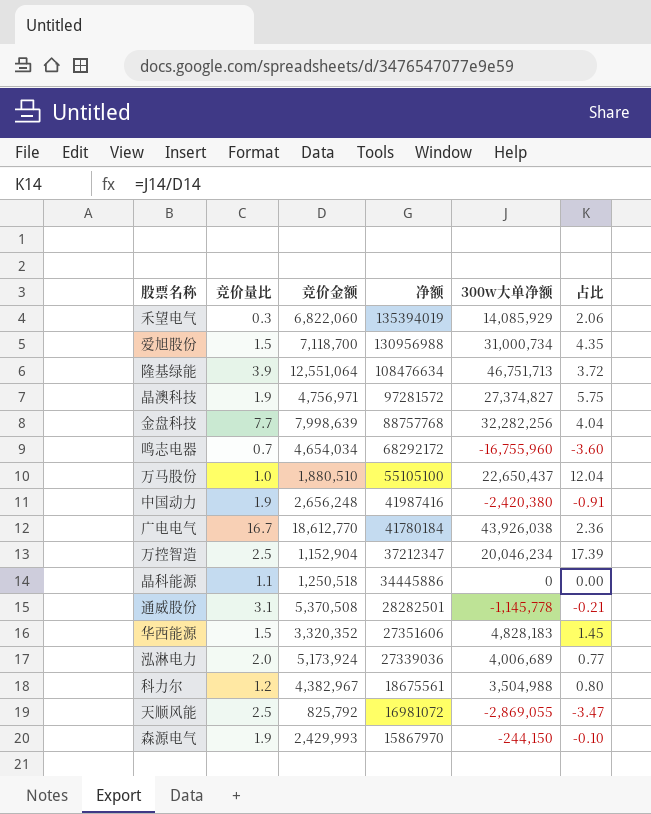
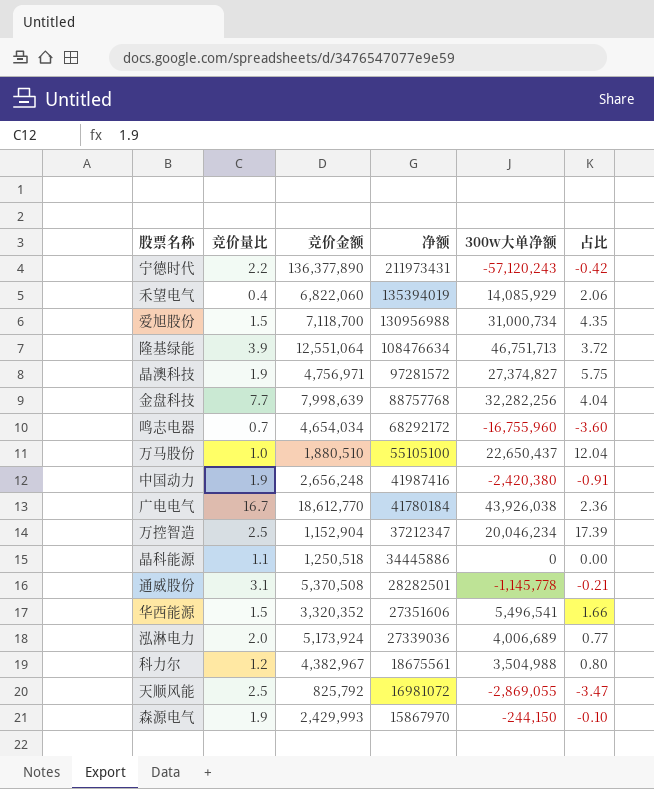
row 宁德时代: none -> 2.2 | 136,377,890 | 211973431 | -57,120,243 | -0.42
禾望电气 | 竞价量比: 0.3 -> 0.4
华西能源 | 300w大单净额: 4,828,183 -> 5,496,541
华西能源 | 占比: 1.45 -> 1.66

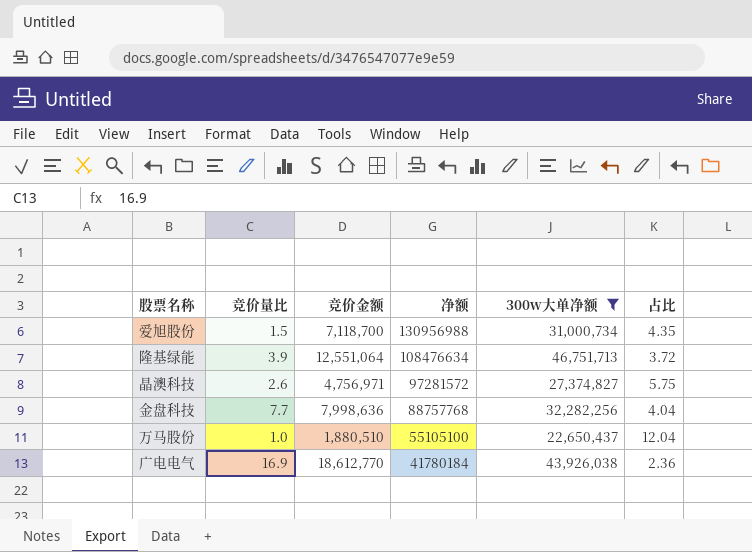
filter: none -> 300w大单净额 >= 22,650,437
晶澳科技 | 竞价量比: 1.9 -> 2.6
金盘科技 | 竞价金额: 7,998,639 -> 7,998,636
广电电气 | 竞价量比: 16.7 -> 16.9

